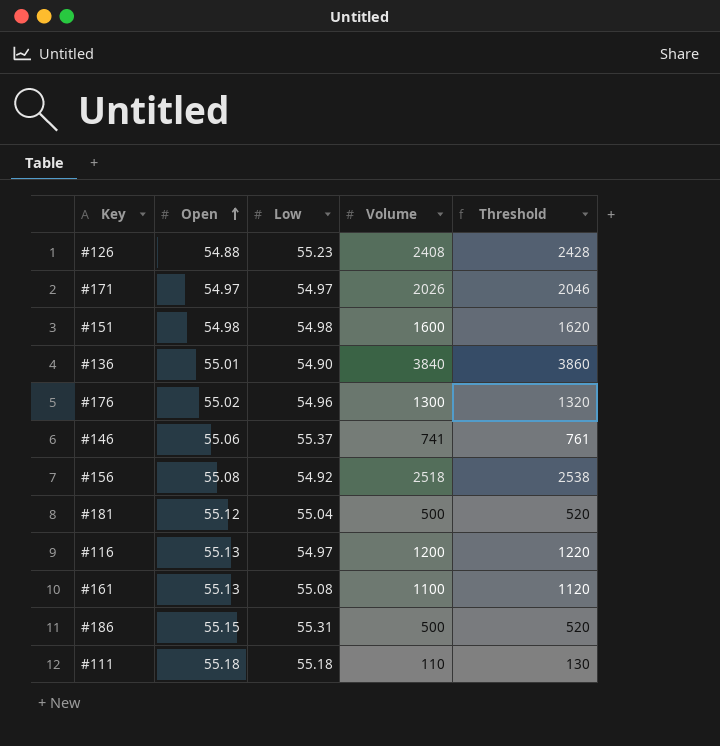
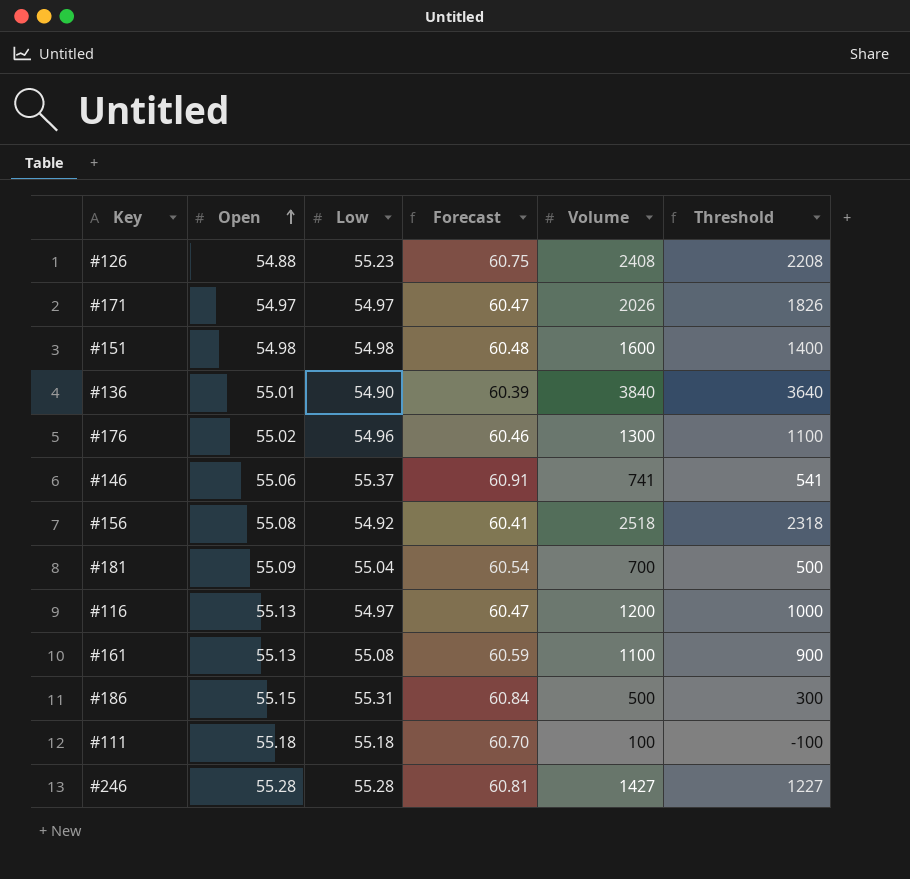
column Forecast | formula: none -> [Low] * 1.1
column Threshold | formula: [Volume] + 20 -> [Volume] - 200
#181 | Open: 55.12 -> 55.09
#181 | Volume: 500 -> 700
#111 | Volume: 110 -> 100
row #246: none -> 55.28 | 55.28 | 60.81 | 1427 | 1227

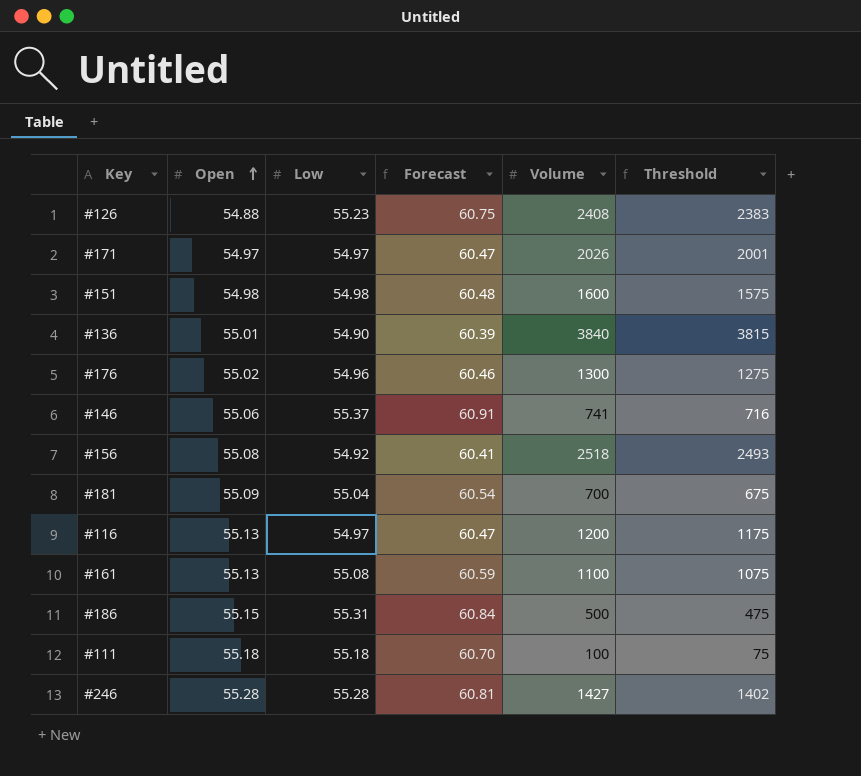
column Threshold | formula: [Volume] - 200 -> [Volume] - 25

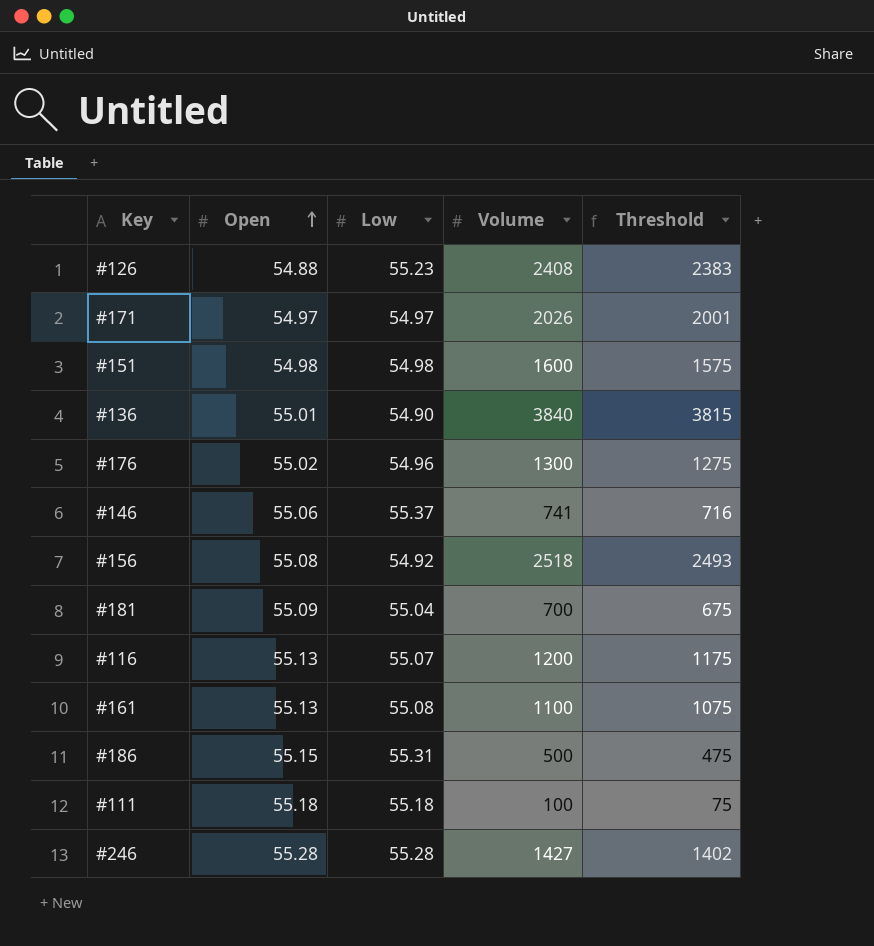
column Forecast | formula: [Low] * 1.1 -> none
#116 | Low: 54.97 -> 55.07

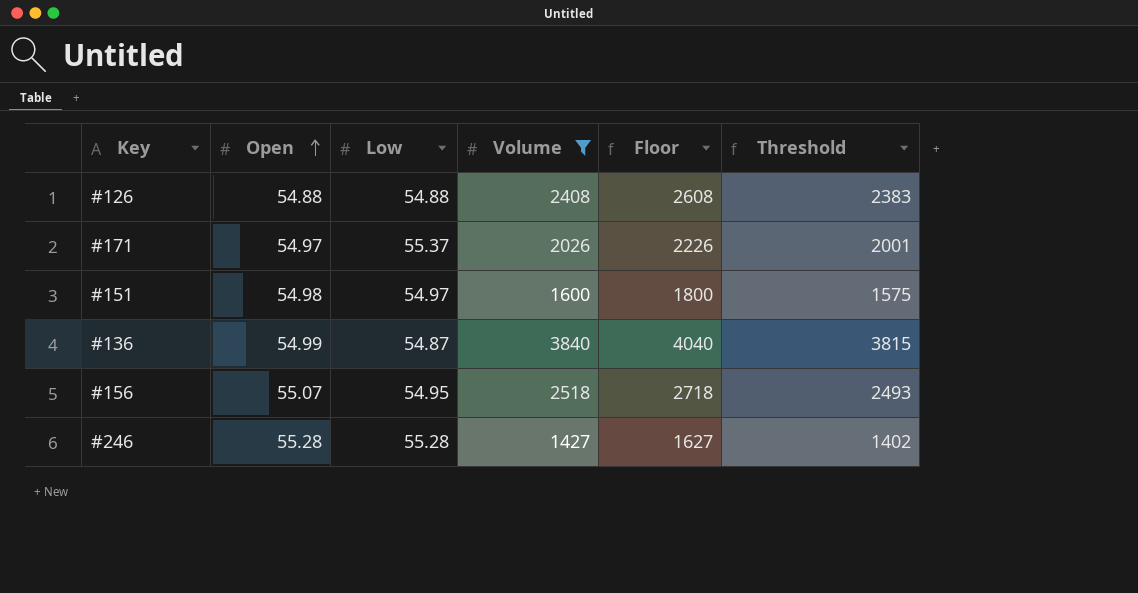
filter: none -> Volume >= 1427
column Floor | formula: none -> [Volume] + 200
#126 | Low: 55.23 -> 54.88
#171 | Low: 54.97 -> 55.37
#151 | Low: 54.98 -> 54.97
#136 | Open: 55.01 -> 54.99
#136 | Low: 54.90 -> 54.87
#156 | Open: 55.08 -> 55.07
#156 | Low: 54.92 -> 54.95

